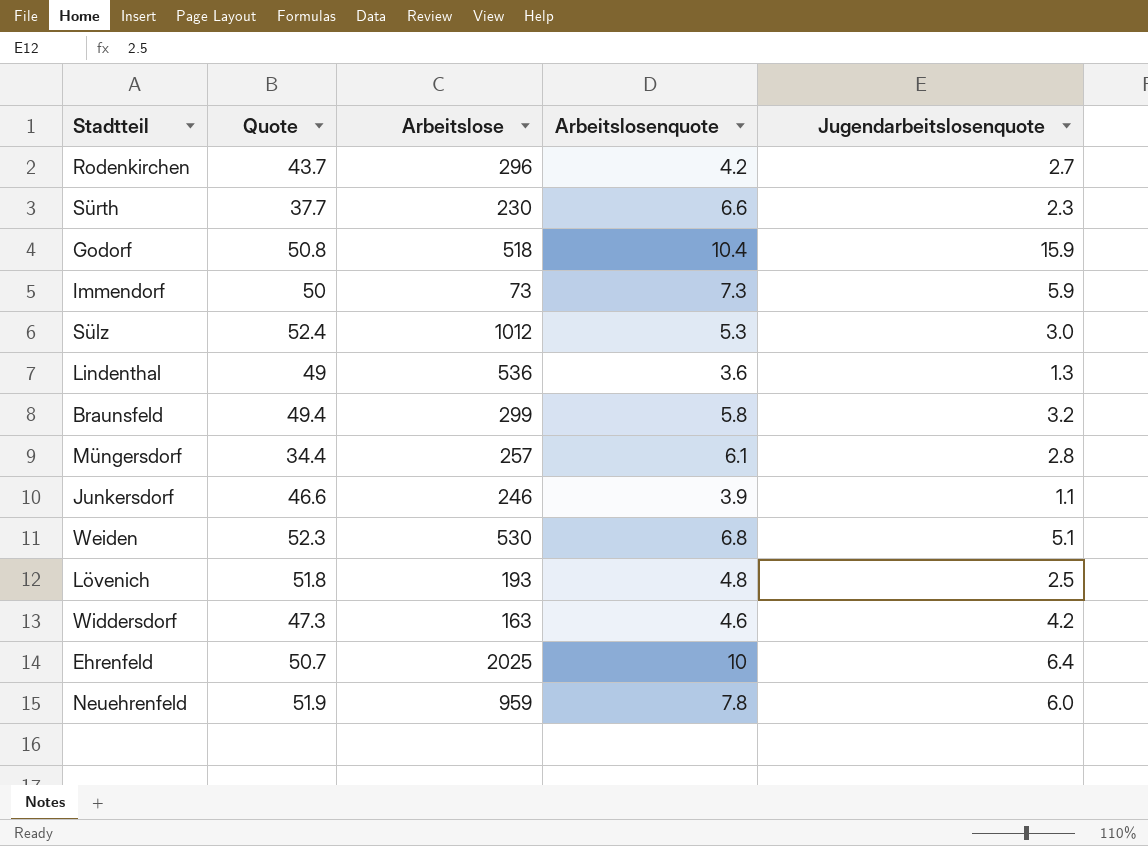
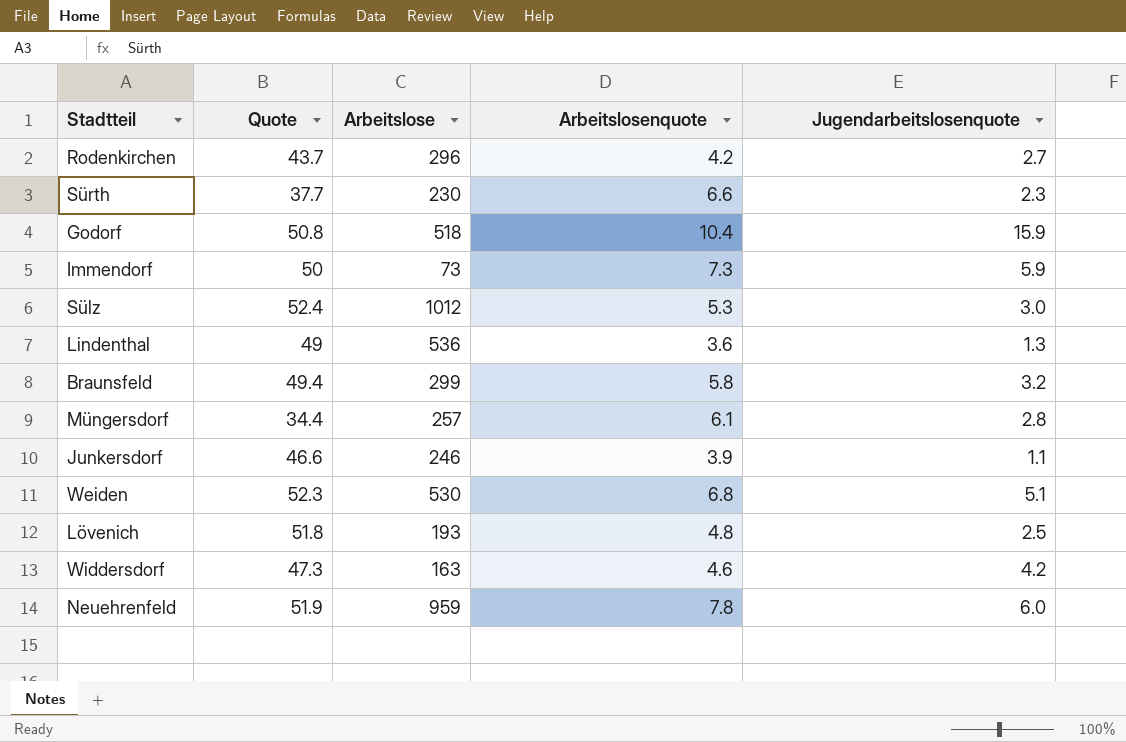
row Ehrenfeld: 50.7 | 2025 | 10 | 6.4 -> none

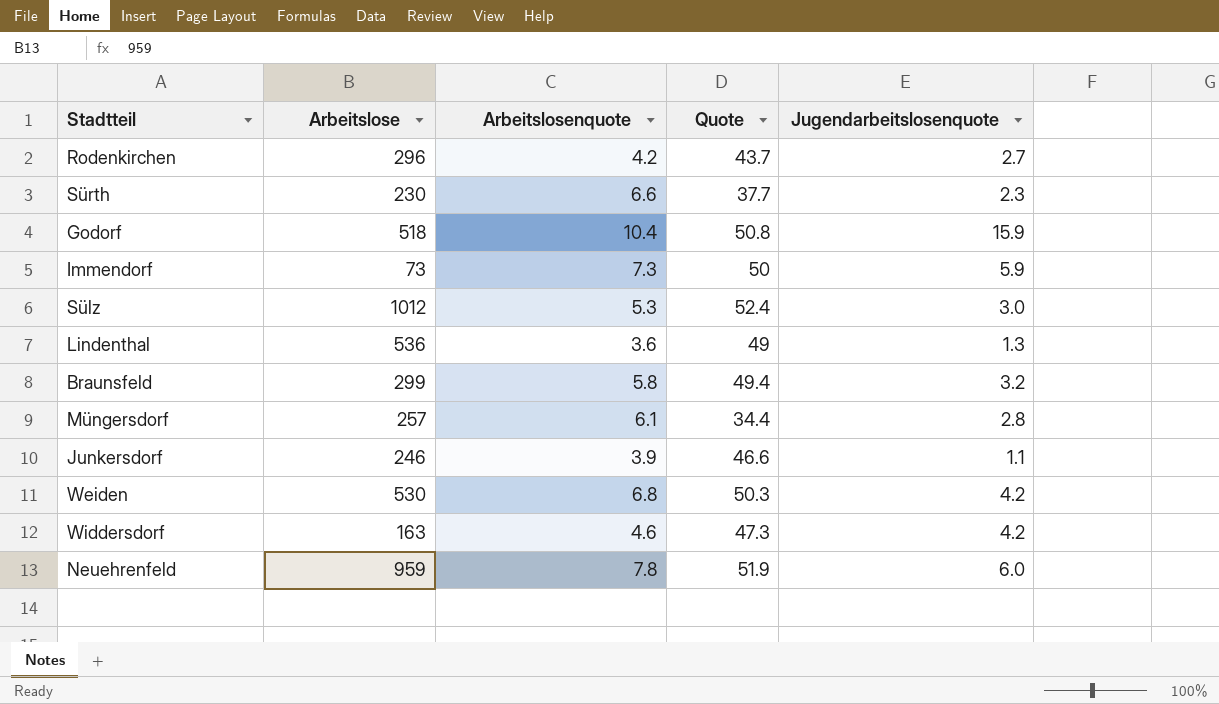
column Quote | position: 2 -> 4
row Lövenich: 51.8 | 193 | 4.8 | 2.5 -> none
Weiden | Quote: 52.3 -> 50.3
Weiden | Jugendarbeitslosenquote: 5.1 -> 4.2

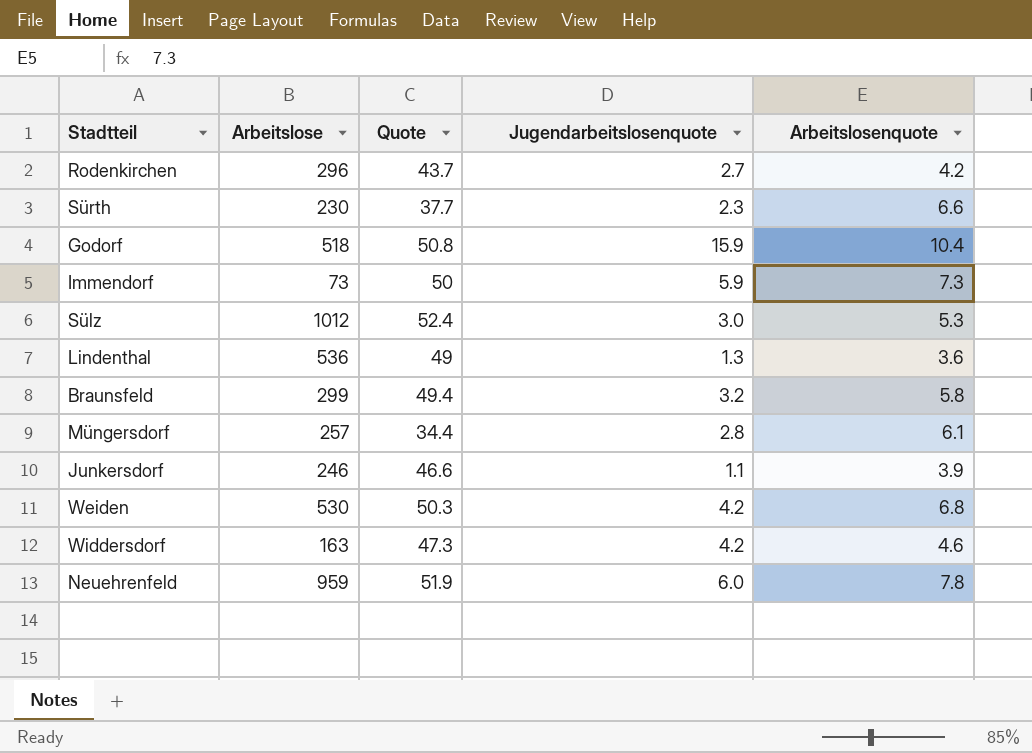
column Arbeitslosenquote | position: 3 -> 5

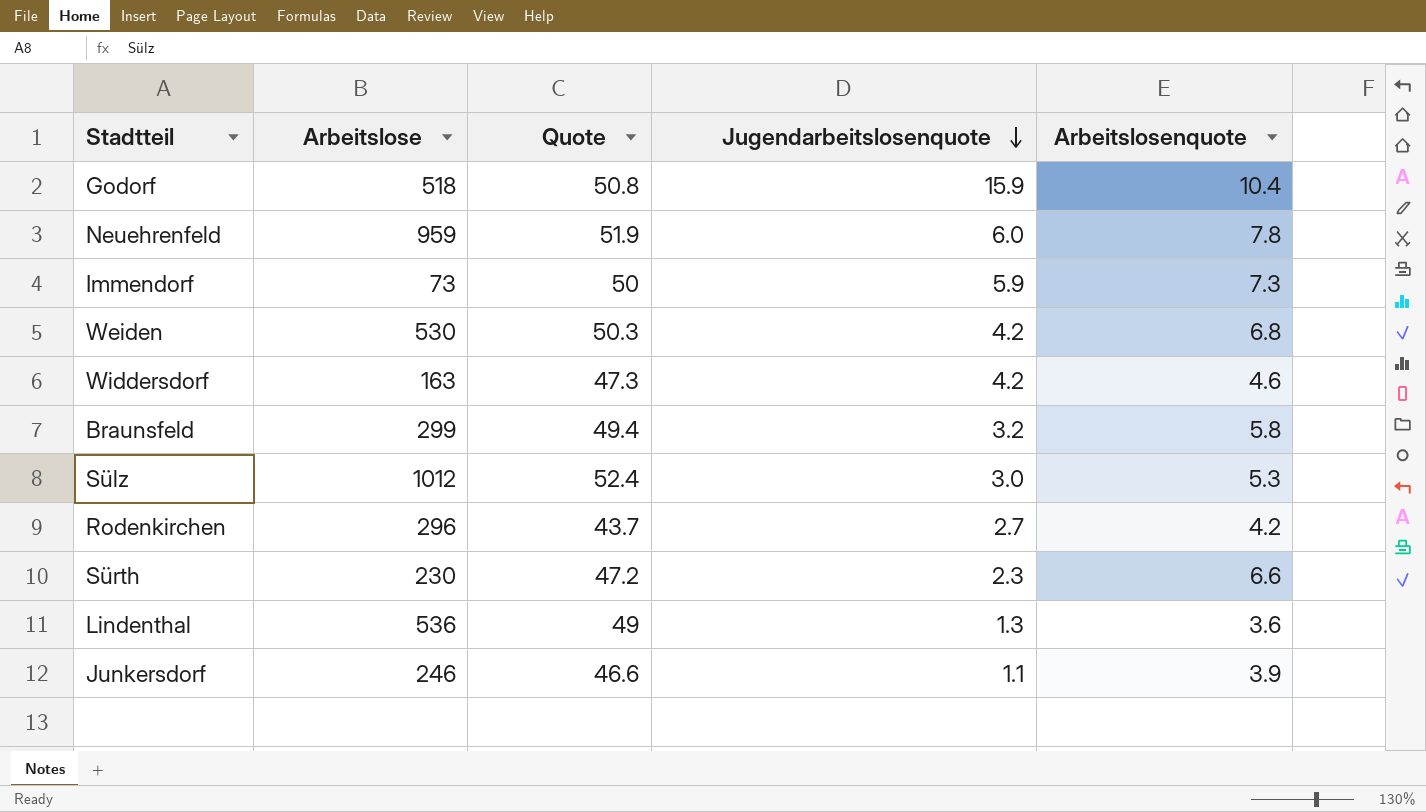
row order: none -> Jugendarbeitslosenquote descending
row Müngersdorf: 257 | 34.4 | 2.8 | 6.1 -> none
Sürth | Quote: 37.7 -> 47.2

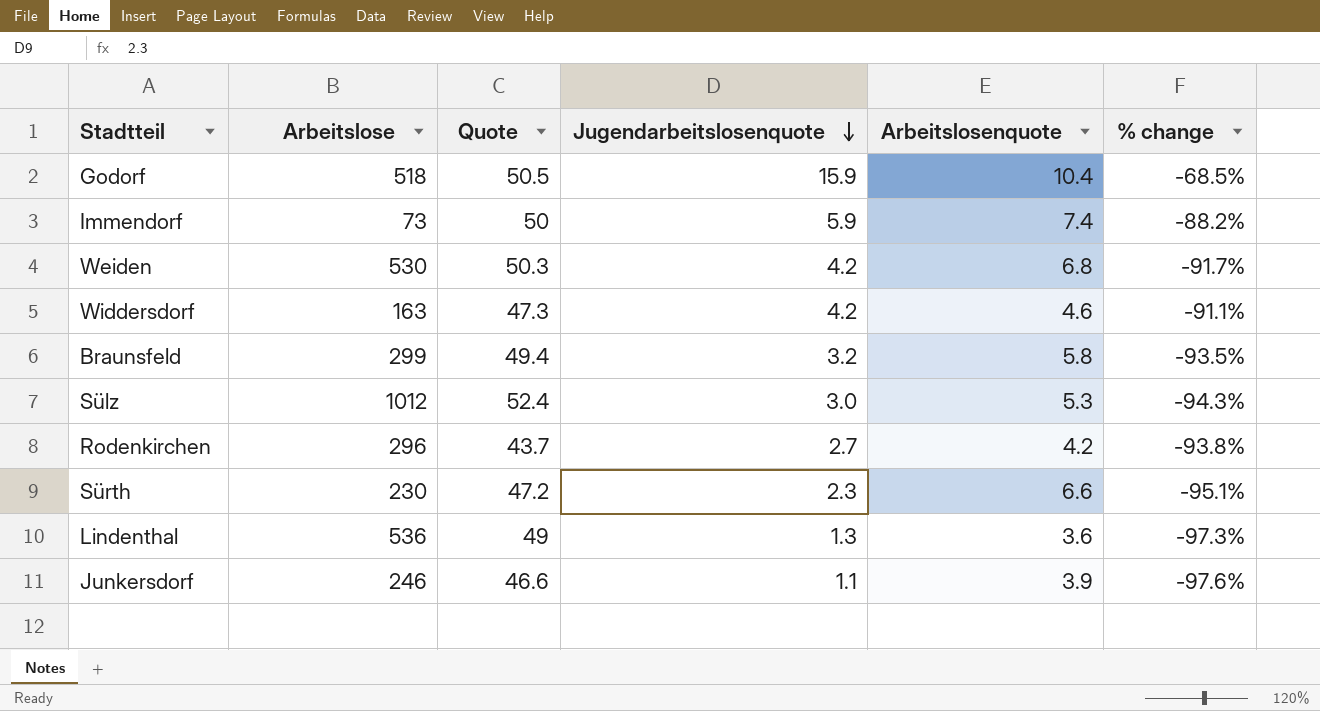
column % change | formula: none -> ([Jugendarbeitslosenquote] - [Quote]) / [Quote]
row Neuehrenfeld: 959 | 51.9 | 6.0 | 7.8 -> none
Godorf | Quote: 50.8 -> 50.5
Immendorf | Arbeitslosenquote: 7.3 -> 7.4

